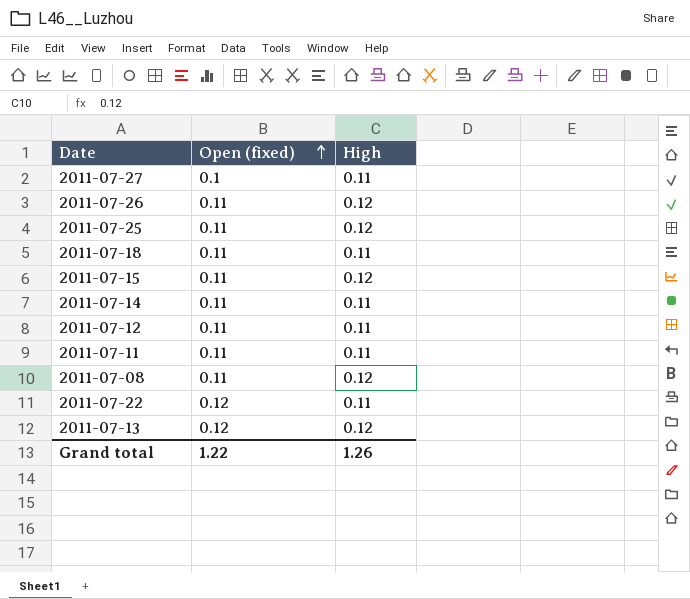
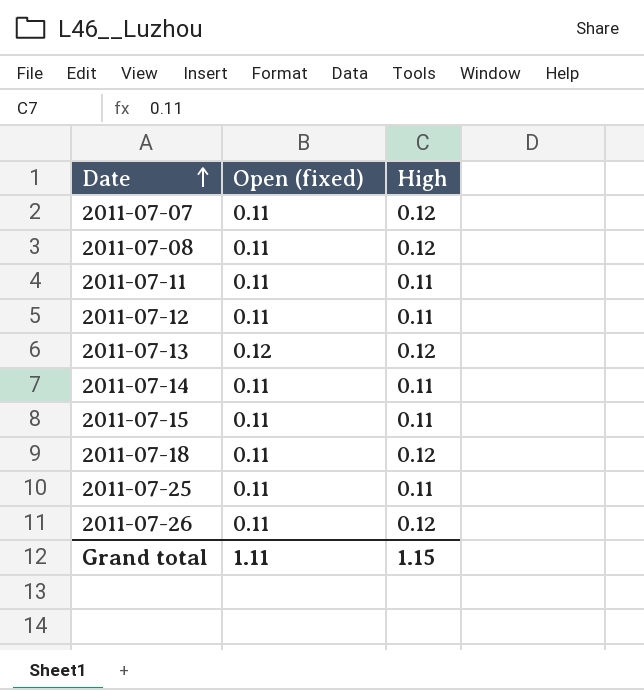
row order: Open (fixed) ascending -> Date ascending
row 2011-07-27: 0.1 | 0.11 -> none
row 2011-07-22: 0.12 | 0.11 -> none
row 2011-07-07: none -> 0.11 | 0.12
2011-07-15 | High: 0.12 -> 0.11
2011-07-18 | High: 0.11 -> 0.12
2011-07-25 | High: 0.12 -> 0.11
Grand total | Open (fixed): 1.22 -> 1.11
Grand total | High: 1.26 -> 1.15

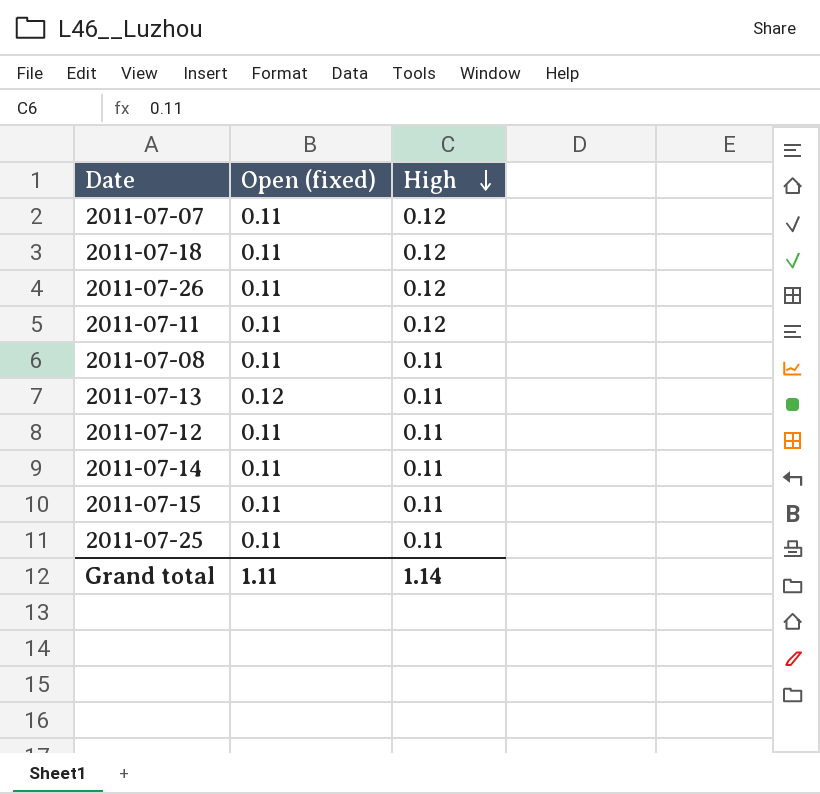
row order: Date ascending -> High descending
2011-07-11 | High: 0.11 -> 0.12
2011-07-08 | High: 0.12 -> 0.11
2011-07-13 | High: 0.12 -> 0.11
Grand total | High: 1.15 -> 1.14

